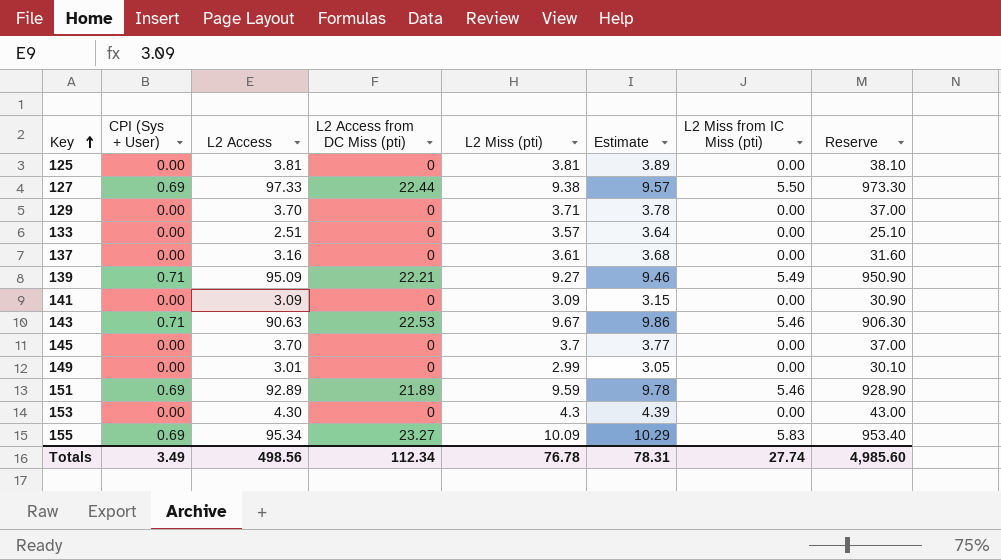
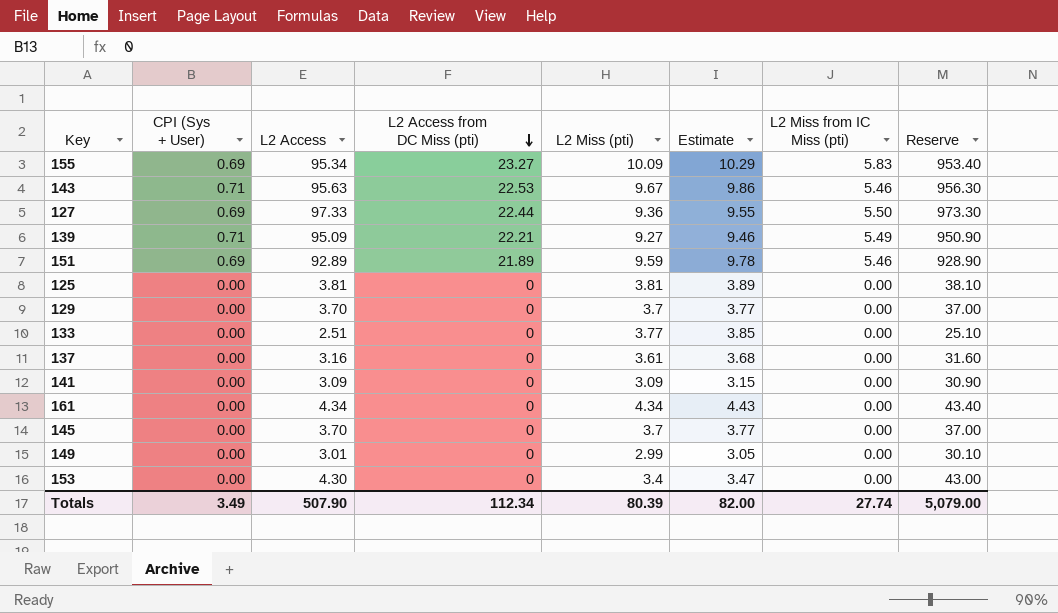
row order: Key ascending -> L2 Access from DC Miss (pti) descending
143 | L2 Access: 90.63 -> 95.63
143 | Reserve: 906.30 -> 956.30
127 | L2 Miss (pti): 9.38 -> 9.36
127 | Estimate: 9.57 -> 9.55
129 | L2 Miss (pti): 3.71 -> 3.7
129 | Estimate: 3.78 -> 3.77
133 | L2 Miss (pti): 3.57 -> 3.77
133 | Estimate: 3.64 -> 3.85
row 161: none -> 0.00 | 4.34 | 0 | 4.34 | 4.43 | 0.00 | 43.40
153 | L2 Miss (pti): 4.3 -> 3.4
153 | Estimate: 4.39 -> 3.47
Totals | L2 Access: 498.56 -> 507.90
Totals | L2 Miss (pti): 76.78 -> 80.39
Totals | Estimate: 78.31 -> 82.00
Totals | Reserve: 4,985.60 -> 5,079.00

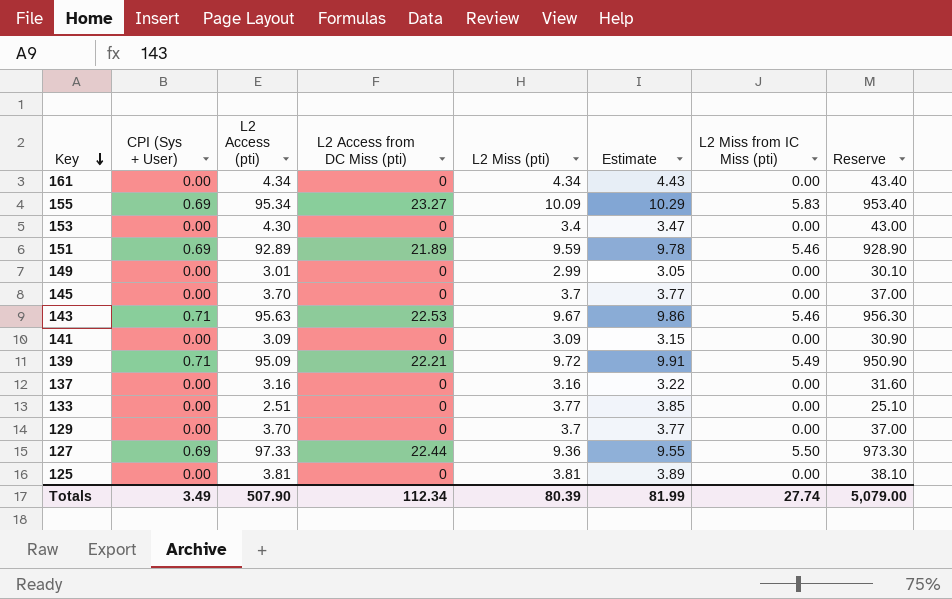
row order: L2 Access from DC Miss (pti) descending -> Key descending
column name: L2 Access -> L2 Access (pti)
139 | L2 Miss (pti): 9.27 -> 9.72
139 | Estimate: 9.46 -> 9.91
137 | L2 Miss (pti): 3.61 -> 3.16
137 | Estimate: 3.68 -> 3.22
Totals | Estimate: 82.00 -> 81.99

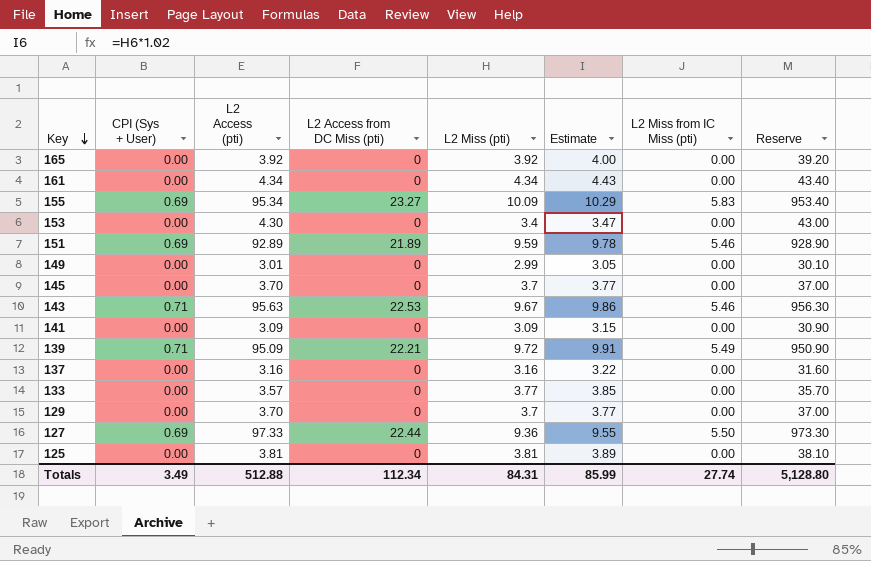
row 165: none -> 0.00 | 3.92 | 0 | 3.92 | 4.00 | 0.00 | 39.20
133 | L2 Access (pti): 2.51 -> 3.57
133 | Reserve: 25.10 -> 35.70
Totals | L2 Access (pti): 507.90 -> 512.88
Totals | L2 Miss (pti): 80.39 -> 84.31
Totals | Estimate: 81.99 -> 85.99
Totals | Reserve: 5,079.00 -> 5,128.80

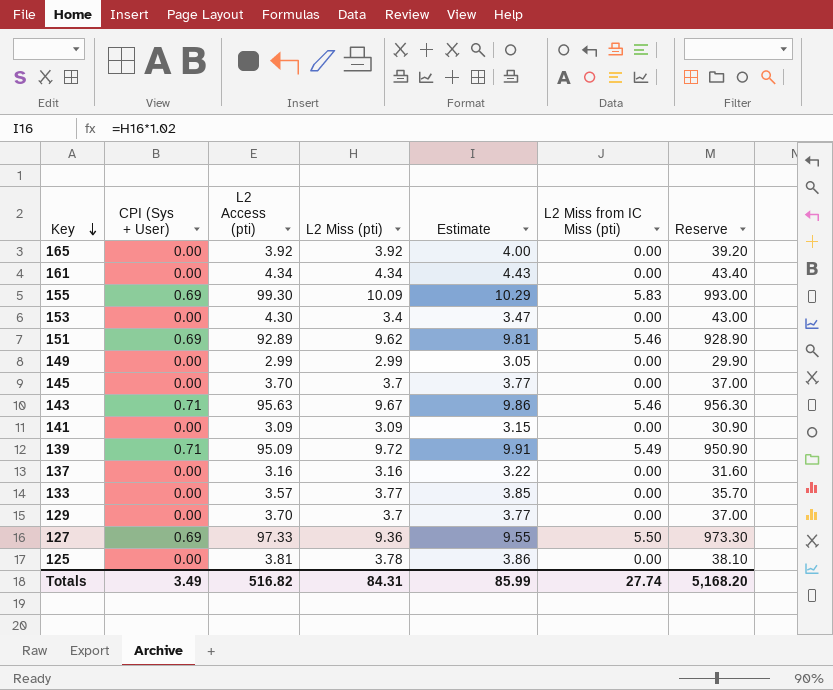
column L2 Access from DC Miss (pti) | position: 4 -> none
155 | L2 Access (pti): 95.34 -> 99.30
155 | Reserve: 953.40 -> 993.00
151 | L2 Miss (pti): 9.59 -> 9.62
151 | Estimate: 9.78 -> 9.81
149 | L2 Access (pti): 3.01 -> 2.99
149 | Reserve: 30.10 -> 29.90
125 | L2 Miss (pti): 3.81 -> 3.78
125 | Estimate: 3.89 -> 3.86
Totals | L2 Access (pti): 512.88 -> 516.82
Totals | Reserve: 5,128.80 -> 5,168.20

